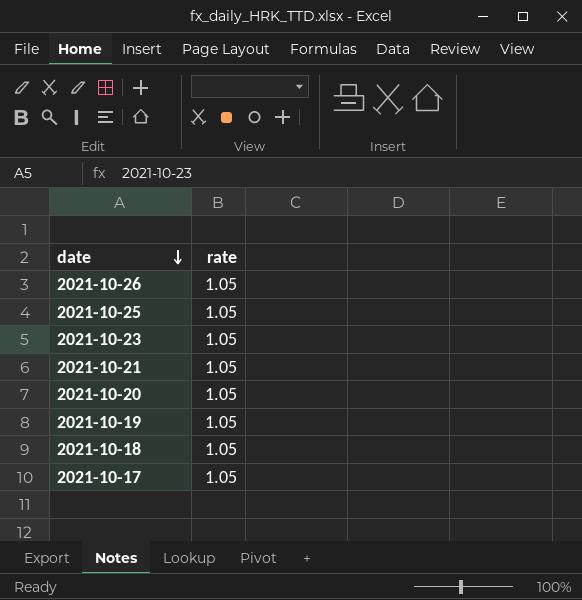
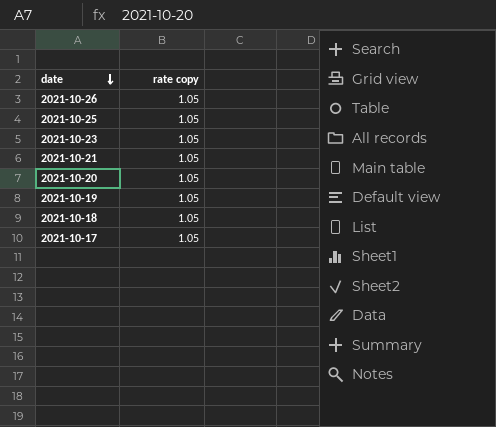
column name: rate -> rate copy

